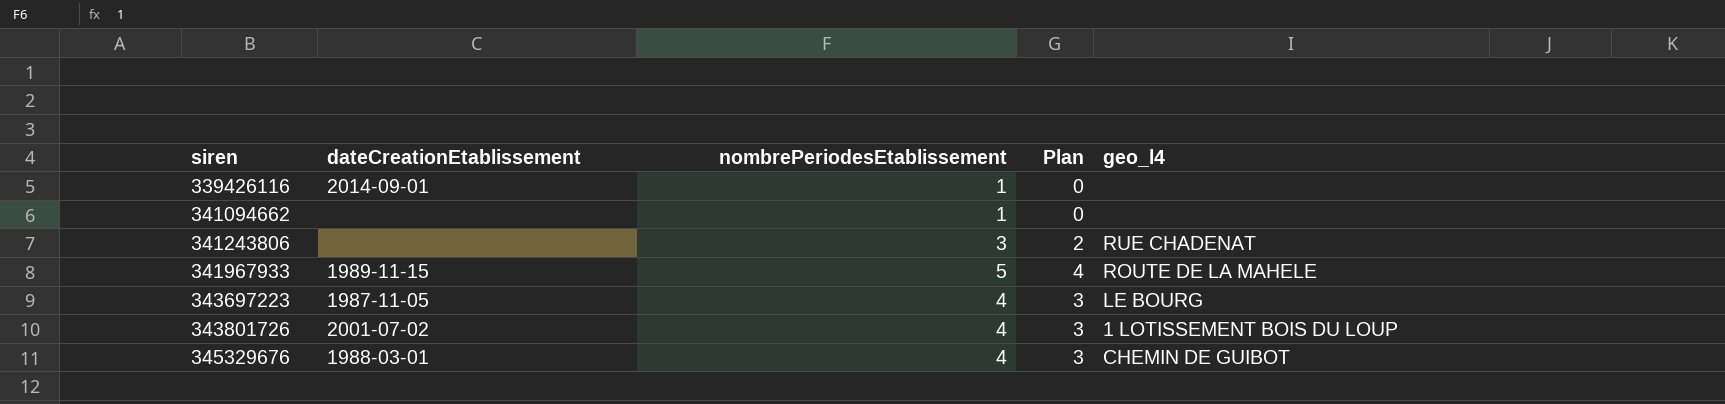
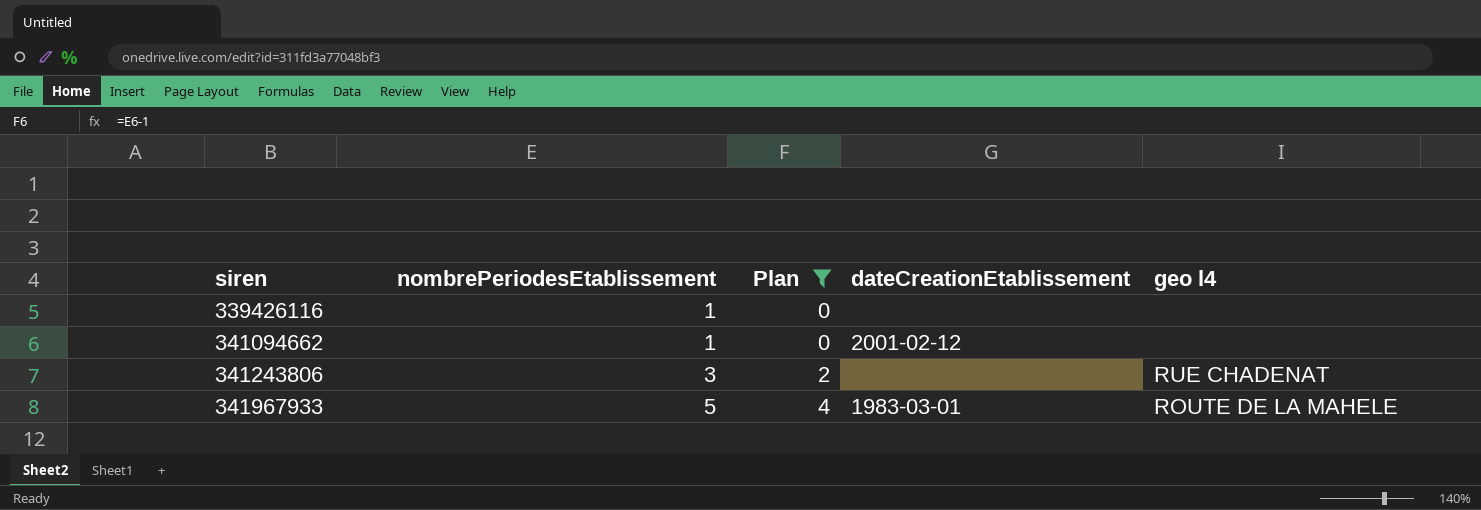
filter: none -> Plan != 3
column dateCreationEtablissement | position: 2 -> 4
column name: geo_l4 -> geo l4
339426116 | dateCreationEtablissement: 2014-09-01 -> none
341094662 | dateCreationEtablissement: none -> 2001-02-12
341967933 | dateCreationEtablissement: 1989-11-15 -> 1983-03-01

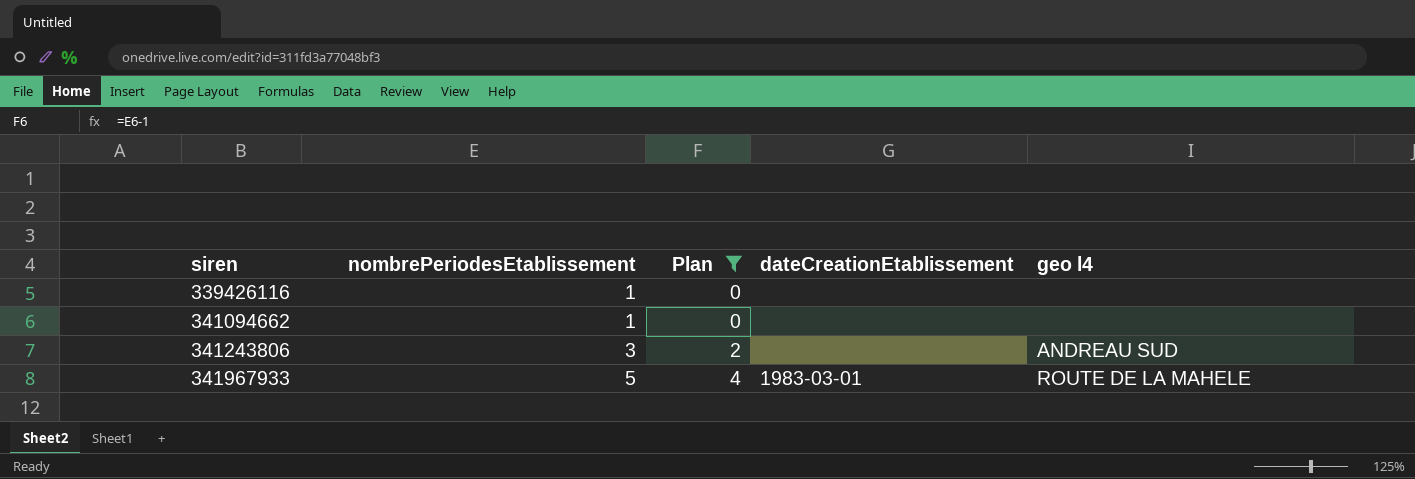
341094662 | dateCreationEtablissement: 2001-02-12 -> none
341243806 | geo l4: RUE CHADENAT -> ANDREAU SUD

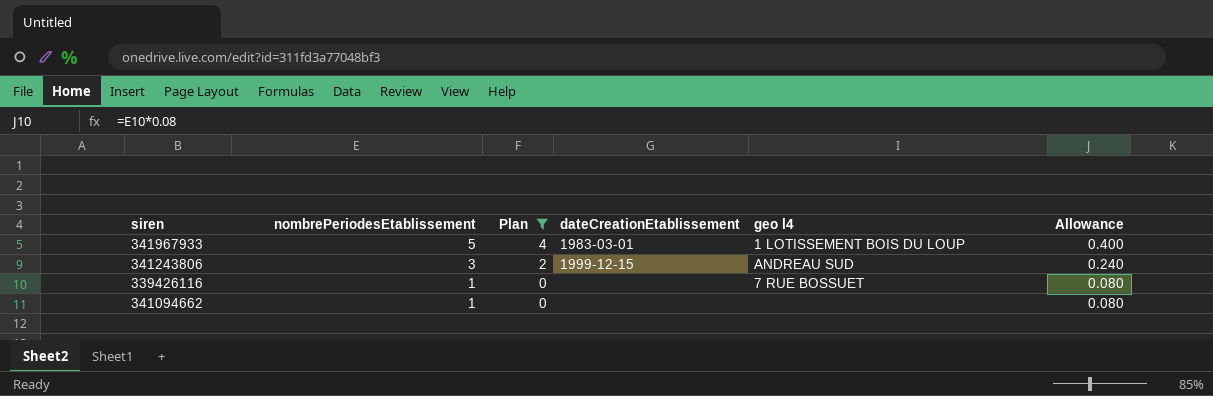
row order: siren ascending -> nombrePeriodesEtablissement descending
column Allowance | formula: none -> [nombrePeriodesEtablissement] * 0.08
341967933 | geo l4: ROUTE DE LA MAHELE -> 1 LOTISSEMENT BOIS DU LOUP
341243806 | dateCreationEtablissement: none -> 1999-12-15
339426116 | geo l4: none -> 7 RUE BOSSUET

